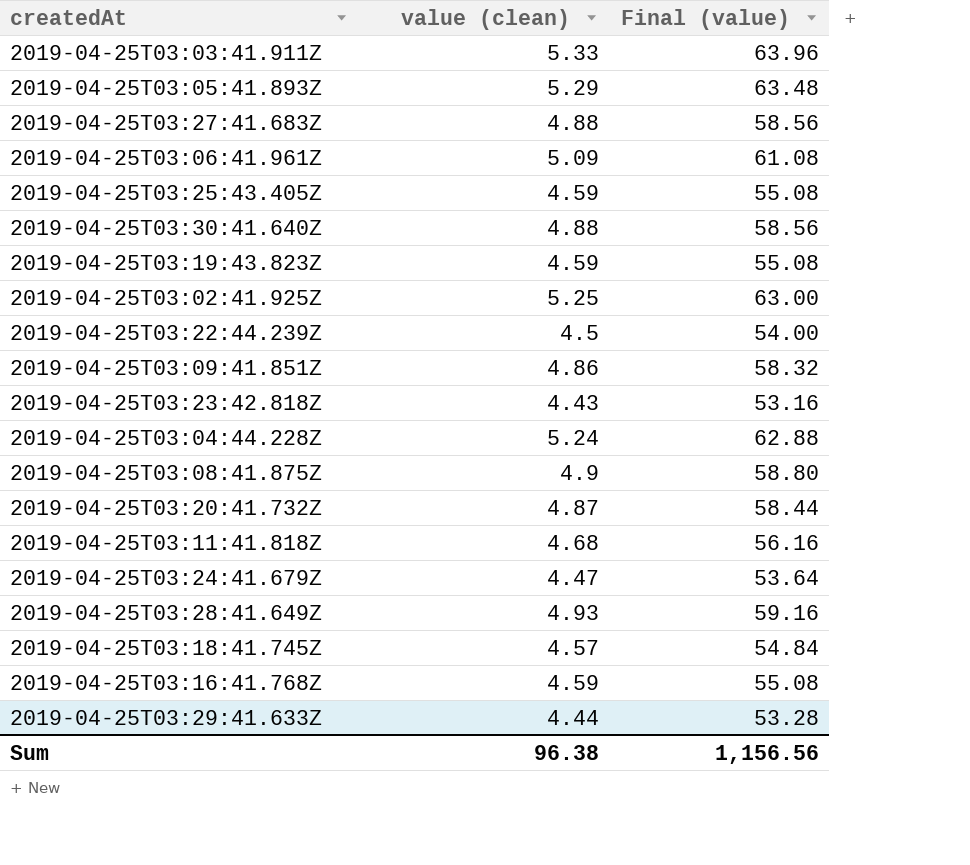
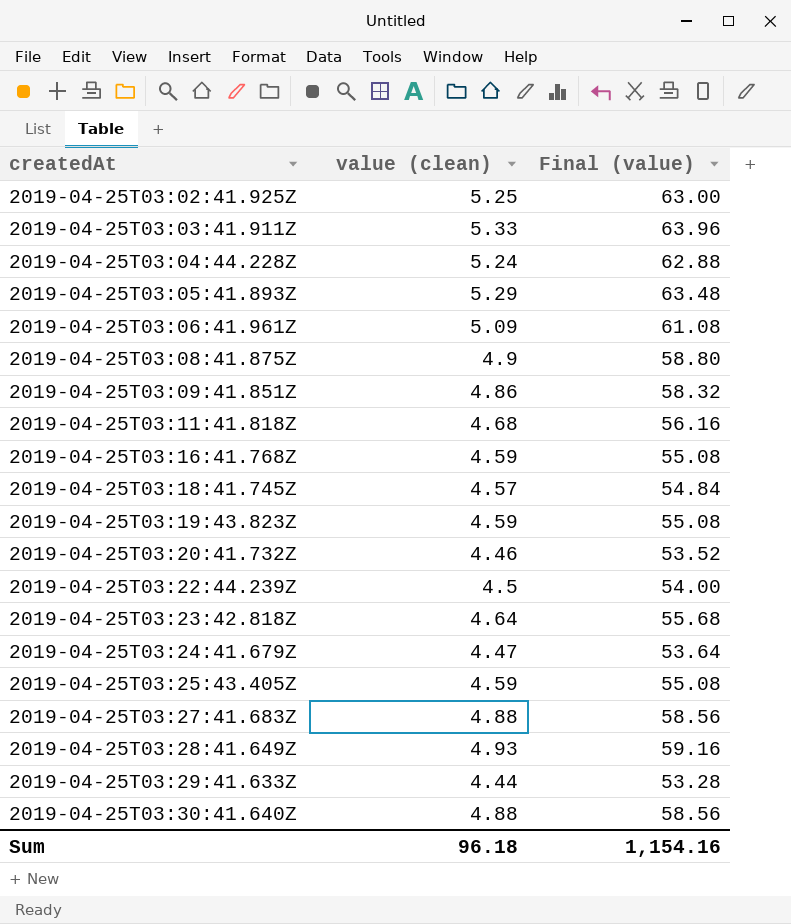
row order: none -> createdAt ascending
2019-04-25T03:20:41.732Z | value (clean): 4.87 -> 4.46
2019-04-25T03:20:41.732Z | Final (value): 58.44 -> 53.52
2019-04-25T03:23:42.818Z | value (clean): 4.43 -> 4.64
2019-04-25T03:23:42.818Z | Final (value): 53.16 -> 55.68
Sum | value (clean): 96.38 -> 96.18
Sum | Final (value): 1,156.56 -> 1,154.16

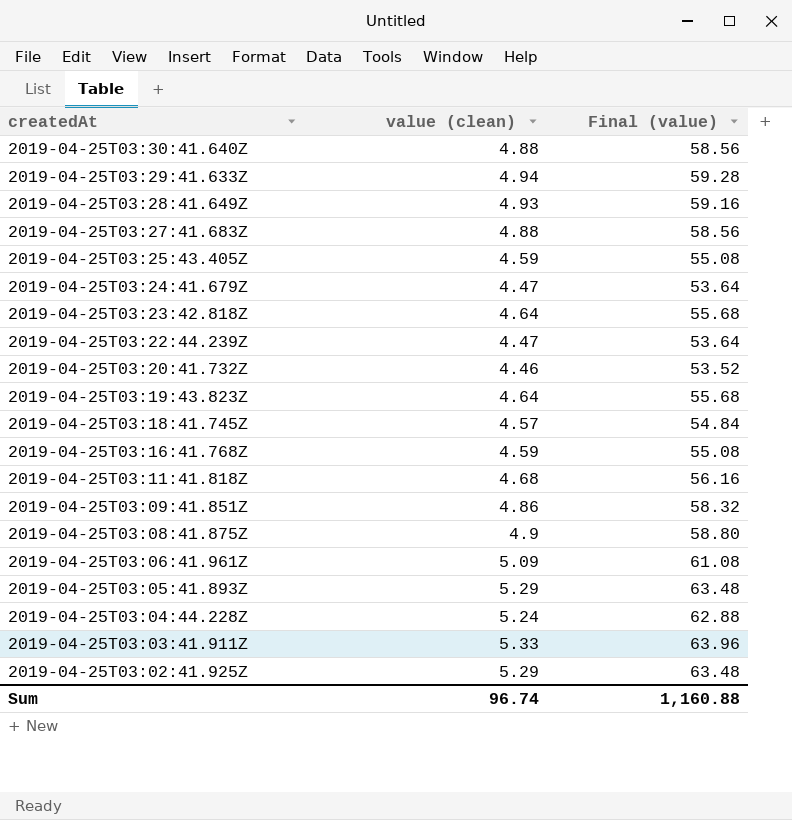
row order: createdAt ascending -> createdAt descending
2019-04-25T03:29:41.633Z | value (clean): 4.44 -> 4.94
2019-04-25T03:29:41.633Z | Final (value): 53.28 -> 59.28
2019-04-25T03:22:44.239Z | value (clean): 4.5 -> 4.47
2019-04-25T03:22:44.239Z | Final (value): 54.00 -> 53.64
2019-04-25T03:19:43.823Z | value (clean): 4.59 -> 4.64
2019-04-25T03:19:43.823Z | Final (value): 55.08 -> 55.68
2019-04-25T03:02:41.925Z | value (clean): 5.25 -> 5.29
2019-04-25T03:02:41.925Z | Final (value): 63.00 -> 63.48
Sum | value (clean): 96.18 -> 96.74
Sum | Final (value): 1,154.16 -> 1,160.88

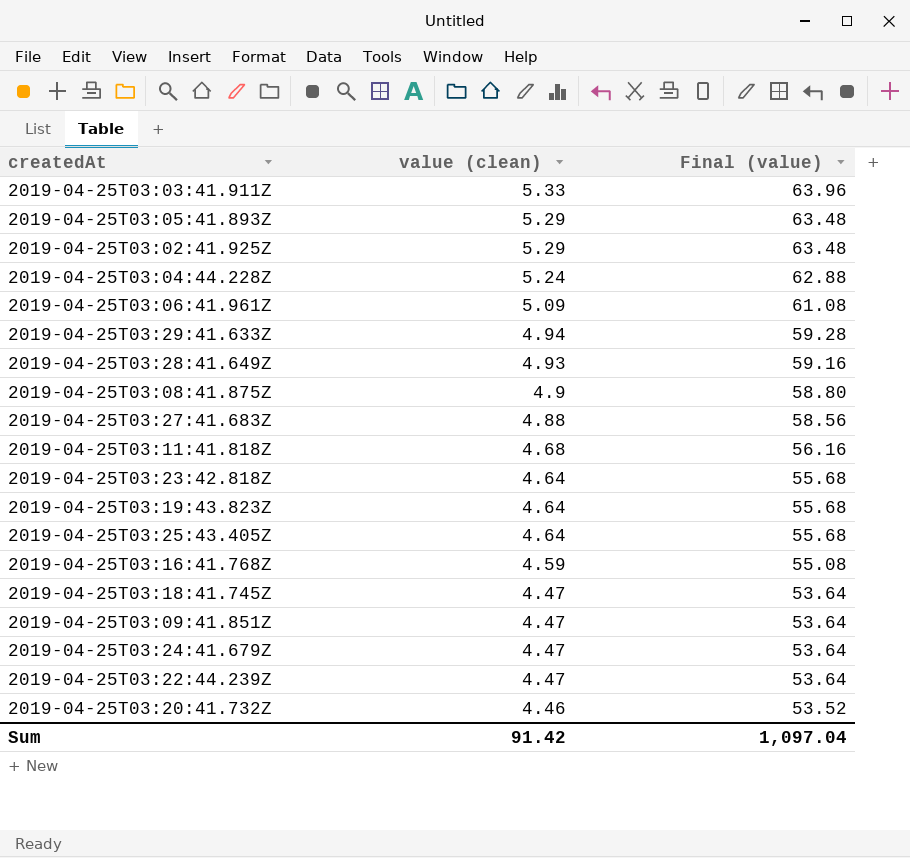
row order: createdAt descending -> value (clean) descending
row 2019-04-25T03:30:41.640Z: 4.88 | 58.56 -> none
2019-04-25T03:25:43.405Z | value (clean): 4.59 -> 4.64
2019-04-25T03:25:43.405Z | Final (value): 55.08 -> 55.68
2019-04-25T03:18:41.745Z | value (clean): 4.57 -> 4.47
2019-04-25T03:18:41.745Z | Final (value): 54.84 -> 53.64
2019-04-25T03:09:41.851Z | value (clean): 4.86 -> 4.47
2019-04-25T03:09:41.851Z | Final (value): 58.32 -> 53.64
Sum | value (clean): 96.74 -> 91.42
Sum | Final (value): 1,160.88 -> 1,097.04

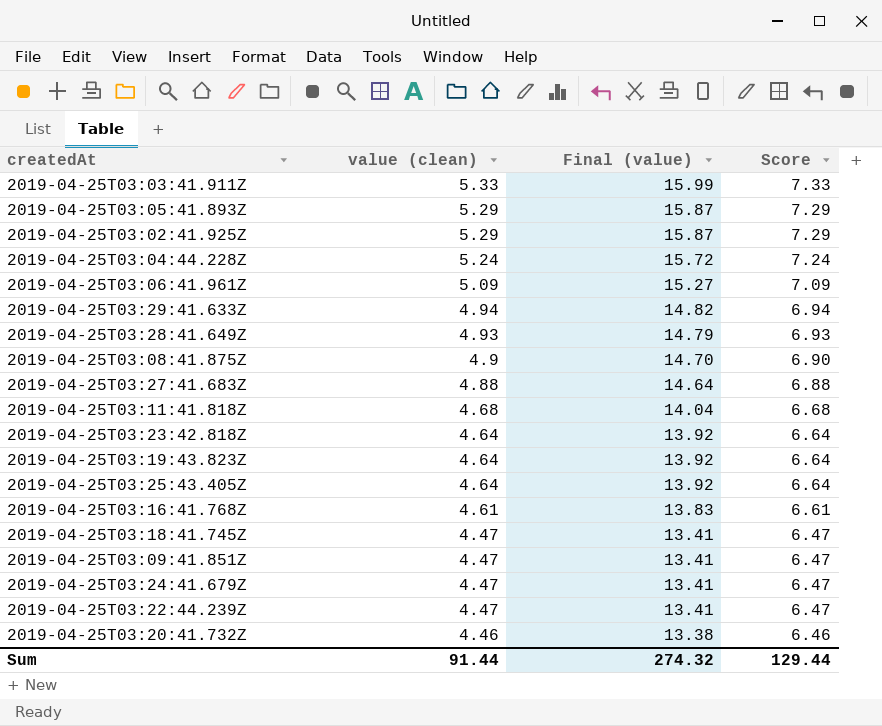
column Final (value) | formula: [value (clean)] * 12 -> [value (clean)] * 3
column Score | formula: none -> [value (clean)] + 2
2019-04-25T03:16:41.768Z | value (clean): 4.59 -> 4.61
Sum | value (clean): 91.42 -> 91.44
Sum | Final (value): 1,097.04 -> 274.32

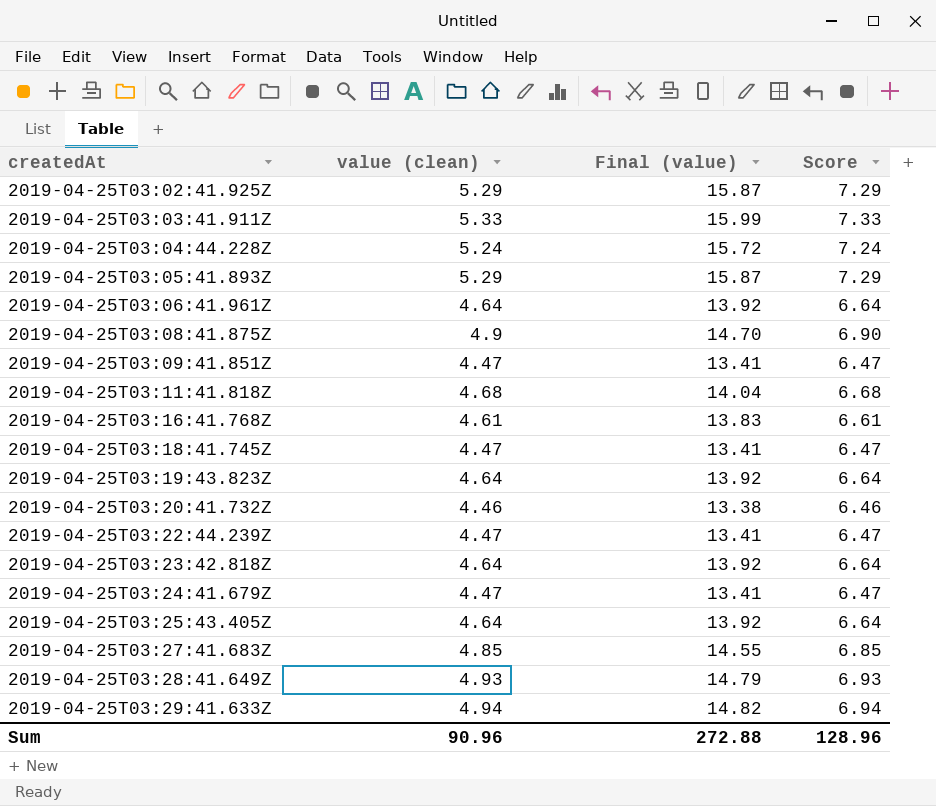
row order: value (clean) descending -> createdAt ascending
2019-04-25T03:06:41.961Z | value (clean): 5.09 -> 4.64
2019-04-25T03:06:41.961Z | Final (value): 15.27 -> 13.92
2019-04-25T03:06:41.961Z | Score: 7.09 -> 6.64
2019-04-25T03:27:41.683Z | value (clean): 4.88 -> 4.85
2019-04-25T03:27:41.683Z | Final (value): 14.64 -> 14.55
2019-04-25T03:27:41.683Z | Score: 6.88 -> 6.85
Sum | value (clean): 91.44 -> 90.96
Sum | Final (value): 274.32 -> 272.88
Sum | Score: 129.44 -> 128.96

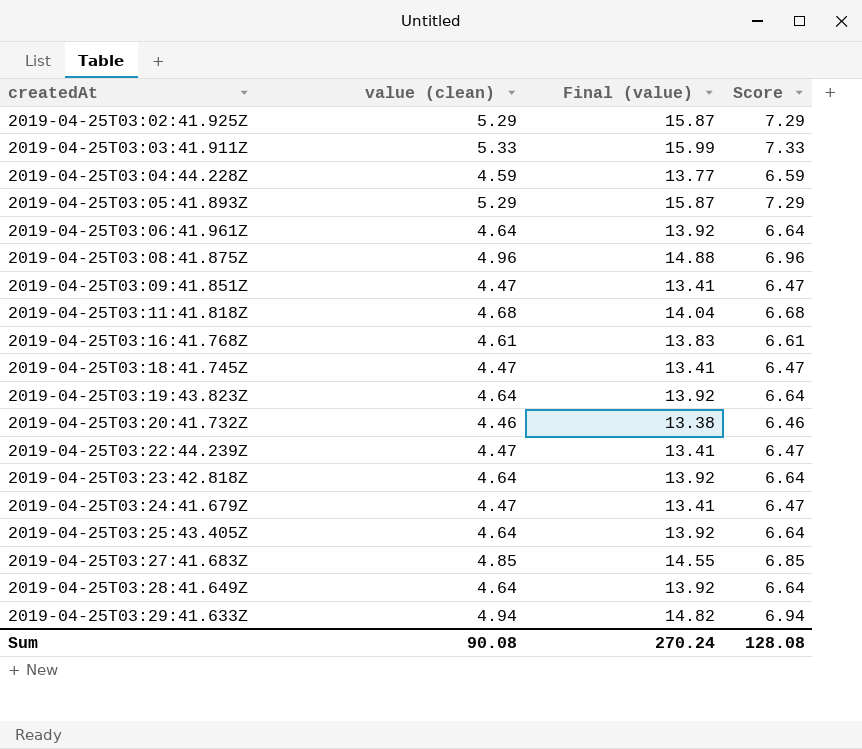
2019-04-25T03:04:44.228Z | value (clean): 5.24 -> 4.59
2019-04-25T03:04:44.228Z | Final (value): 15.72 -> 13.77
2019-04-25T03:04:44.228Z | Score: 7.24 -> 6.59
2019-04-25T03:08:41.875Z | value (clean): 4.9 -> 4.96
2019-04-25T03:08:41.875Z | Final (value): 14.70 -> 14.88
2019-04-25T03:08:41.875Z | Score: 6.90 -> 6.96
2019-04-25T03:28:41.649Z | value (clean): 4.93 -> 4.64
2019-04-25T03:28:41.649Z | Final (value): 14.79 -> 13.92
2019-04-25T03:28:41.649Z | Score: 6.93 -> 6.64
Sum | value (clean): 90.96 -> 90.08
Sum | Final (value): 272.88 -> 270.24
Sum | Score: 128.96 -> 128.08

